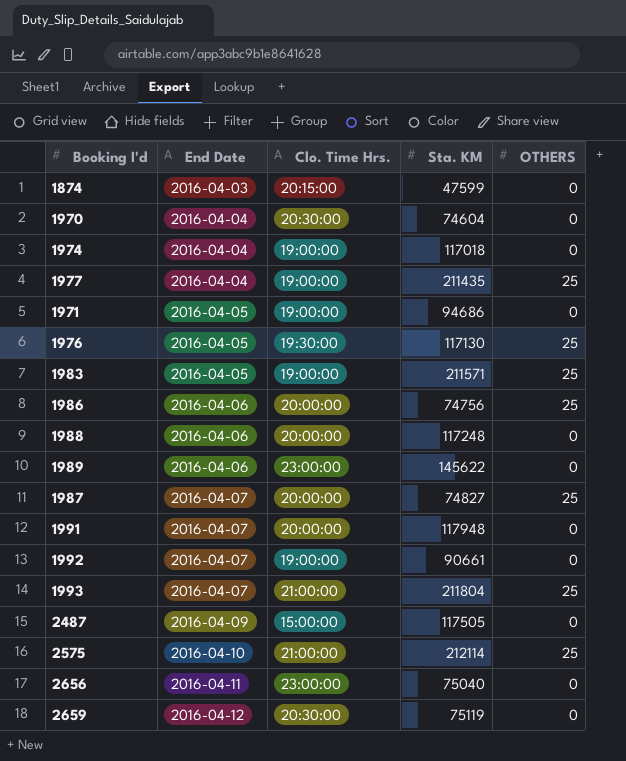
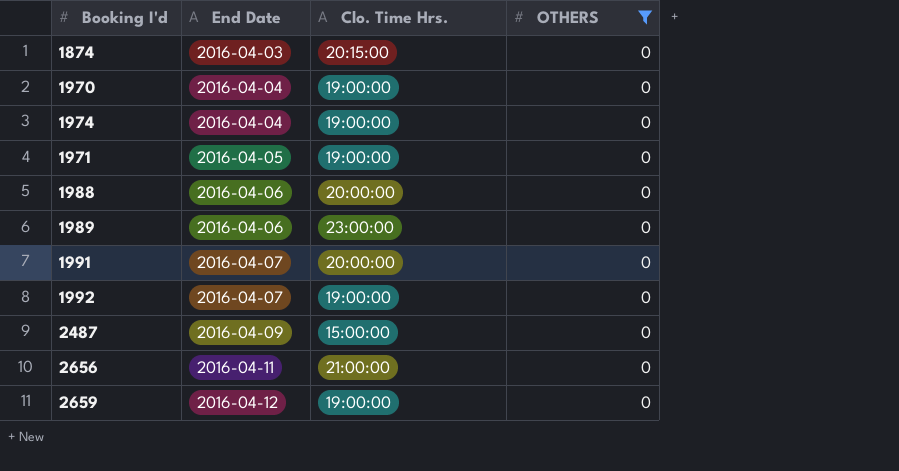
filter: none -> OTHERS = 0
column Sta. KM | position: 4 -> none
1970 | Clo. Time Hrs.: 20:30:00 -> 19:00:00
2656 | Clo. Time Hrs.: 23:00:00 -> 21:00:00
2659 | Clo. Time Hrs.: 20:30:00 -> 19:00:00

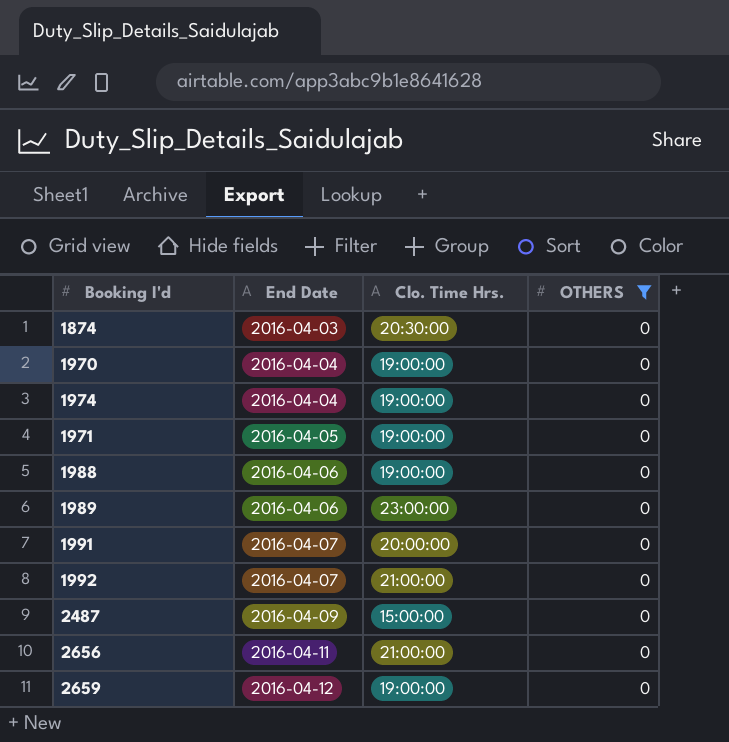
1874 | Clo. Time Hrs.: 20:15:00 -> 20:30:00
1988 | Clo. Time Hrs.: 20:00:00 -> 19:00:00
1992 | Clo. Time Hrs.: 19:00:00 -> 21:00:00

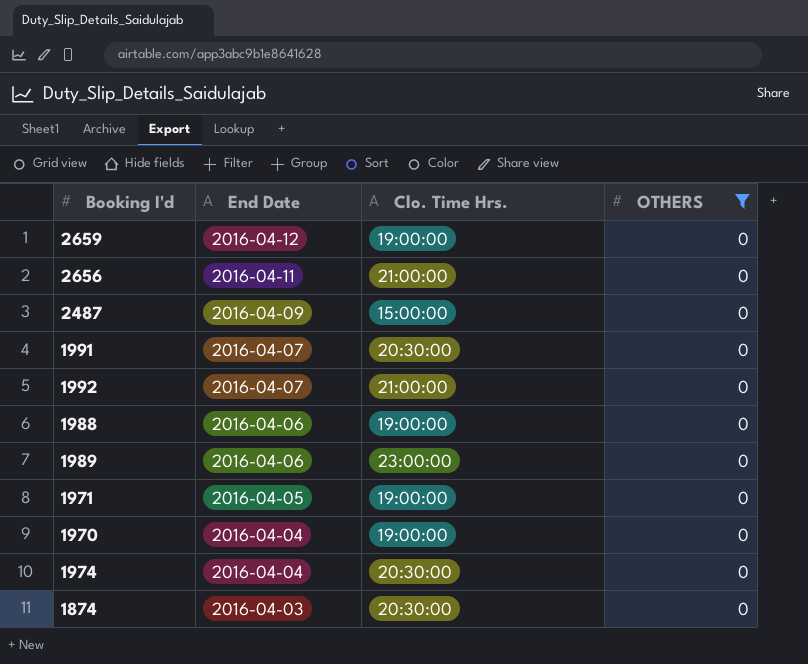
row order: End Date ascending -> End Date descending
1991 | Clo. Time Hrs.: 20:00:00 -> 20:30:00
1974 | Clo. Time Hrs.: 19:00:00 -> 20:30:00

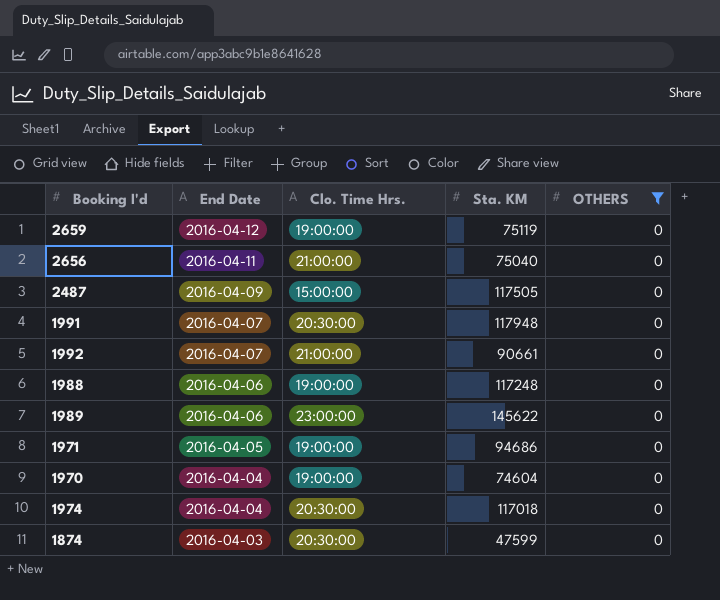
column Sta. KM | position: none -> 4

